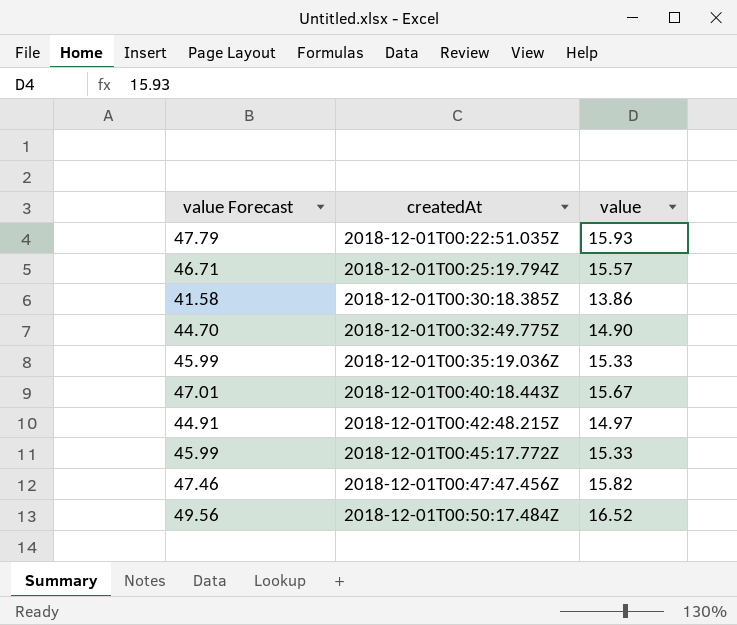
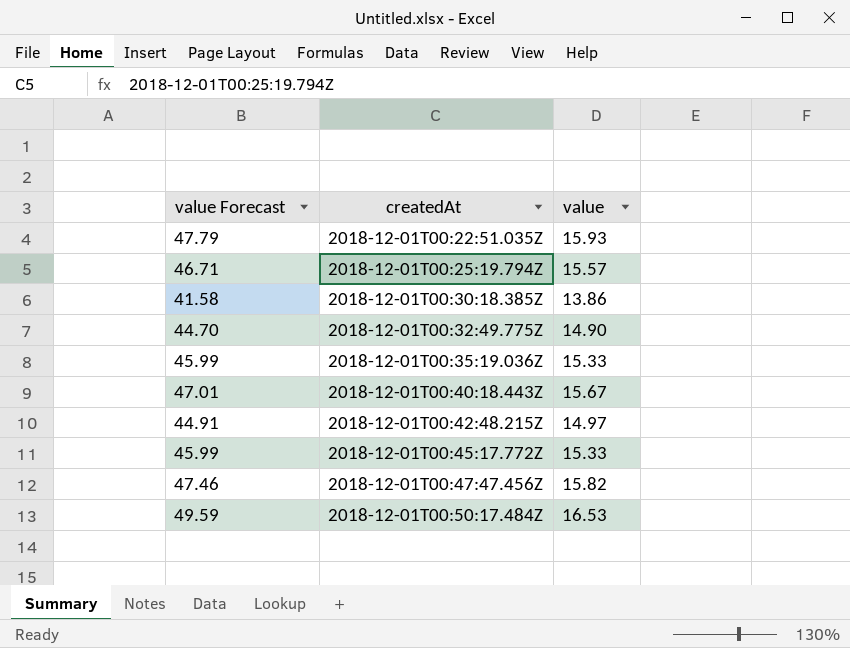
2018-12-01T00:50:17.484Z | value Forecast: 49.56 -> 49.59
2018-12-01T00:50:17.484Z | value: 16.52 -> 16.53

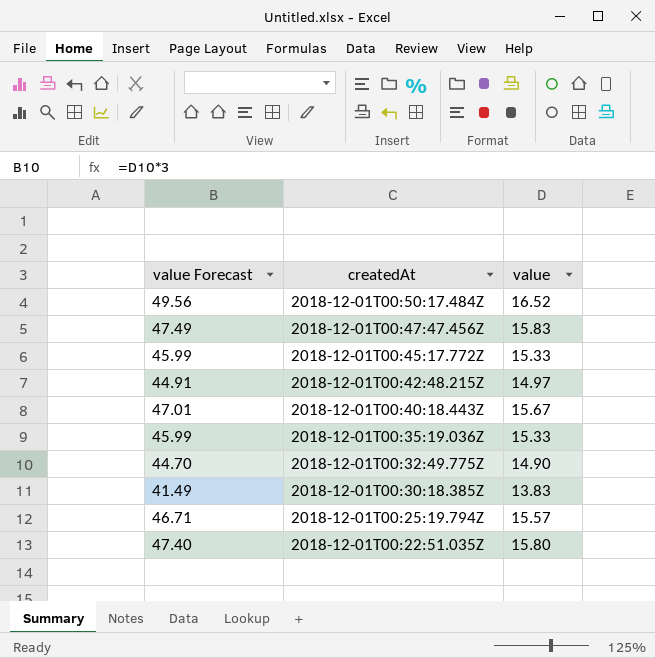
row order: createdAt ascending -> createdAt descending
2018-12-01T00:50:17.484Z | value Forecast: 49.59 -> 49.56
2018-12-01T00:50:17.484Z | value: 16.53 -> 16.52
2018-12-01T00:47:47.456Z | value Forecast: 47.46 -> 47.49
2018-12-01T00:47:47.456Z | value: 15.82 -> 15.83
2018-12-01T00:30:18.385Z | value Forecast: 41.58 -> 41.49
2018-12-01T00:30:18.385Z | value: 13.86 -> 13.83
2018-12-01T00:22:51.035Z | value Forecast: 47.79 -> 47.40
2018-12-01T00:22:51.035Z | value: 15.93 -> 15.80

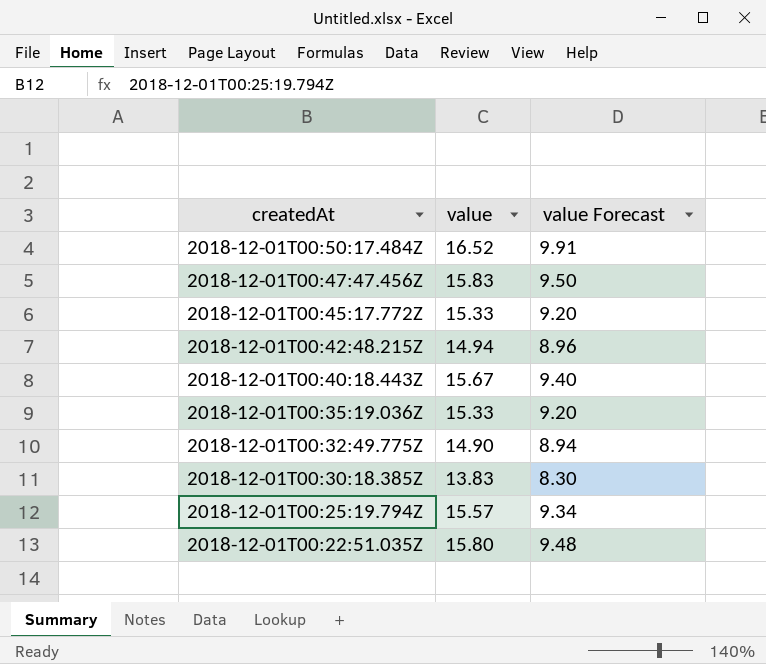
column value Forecast | formula: [value] * 3 -> [value] * 0.6
column value Forecast | position: 1 -> 3
2018-12-01T00:42:48.215Z | value: 14.97 -> 14.94

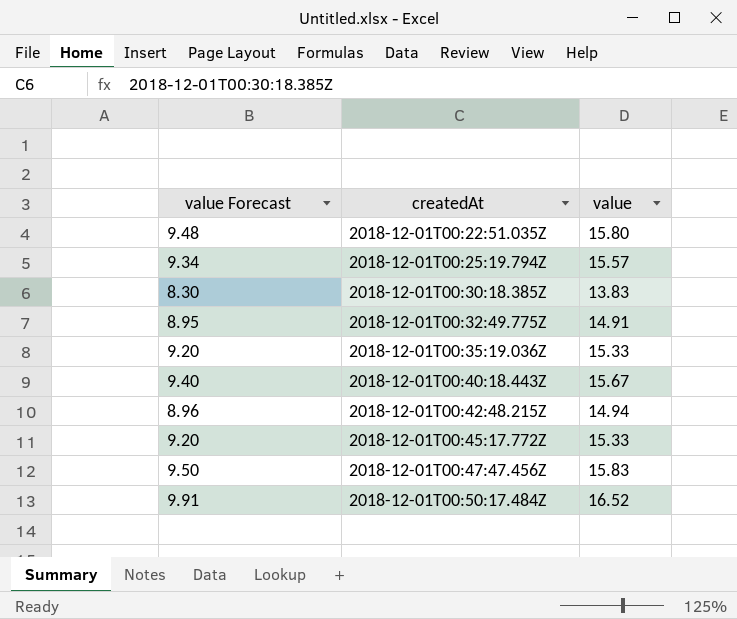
row order: createdAt descending -> createdAt ascending
column value Forecast | position: 3 -> 1
2018-12-01T00:32:49.775Z | value Forecast: 8.94 -> 8.95
2018-12-01T00:32:49.775Z | value: 14.90 -> 14.91

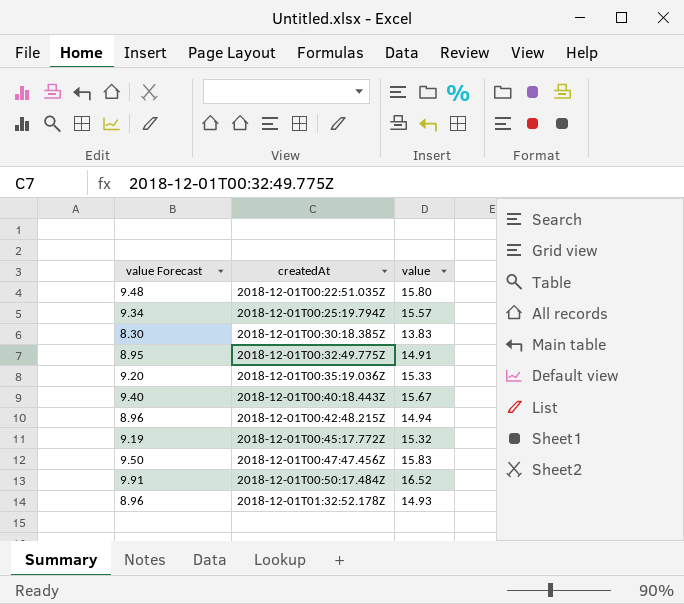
2018-12-01T00:45:17.772Z | value Forecast: 9.20 -> 9.19
2018-12-01T00:45:17.772Z | value: 15.33 -> 15.32
row 2018-12-01T01:32:52.178Z: none -> 8.96 | 14.93

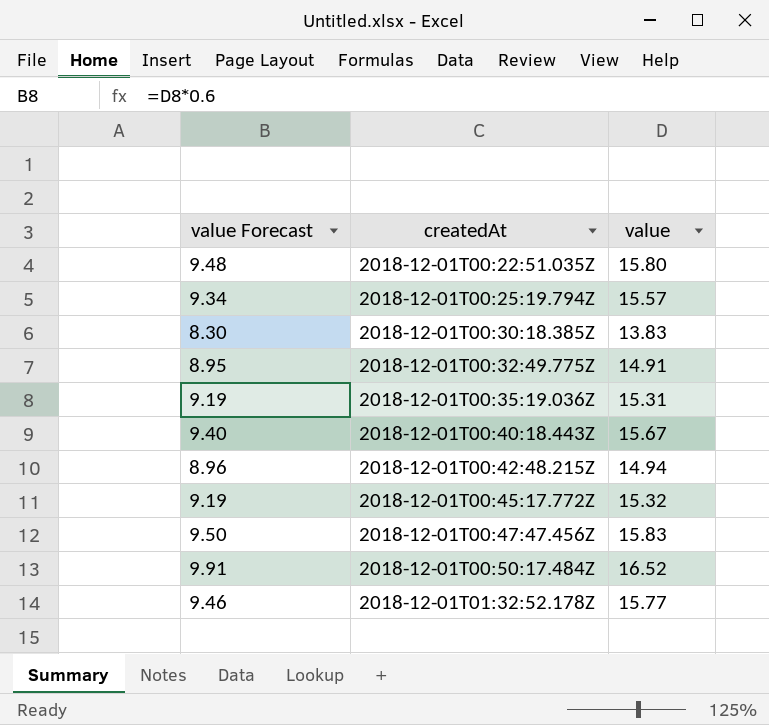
2018-12-01T00:35:19.036Z | value Forecast: 9.20 -> 9.19
2018-12-01T00:35:19.036Z | value: 15.33 -> 15.31
2018-12-01T01:32:52.178Z | value Forecast: 8.96 -> 9.46
2018-12-01T01:32:52.178Z | value: 14.93 -> 15.77

